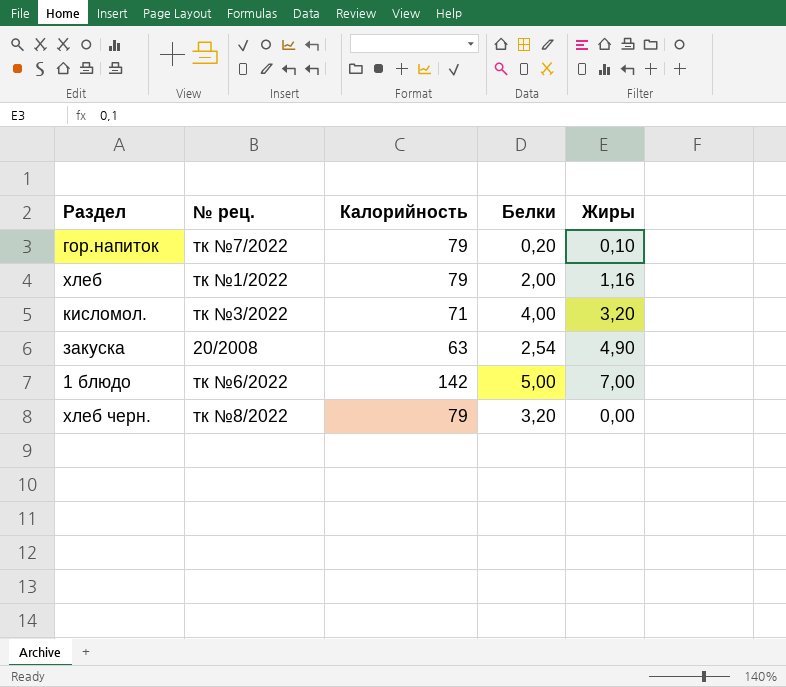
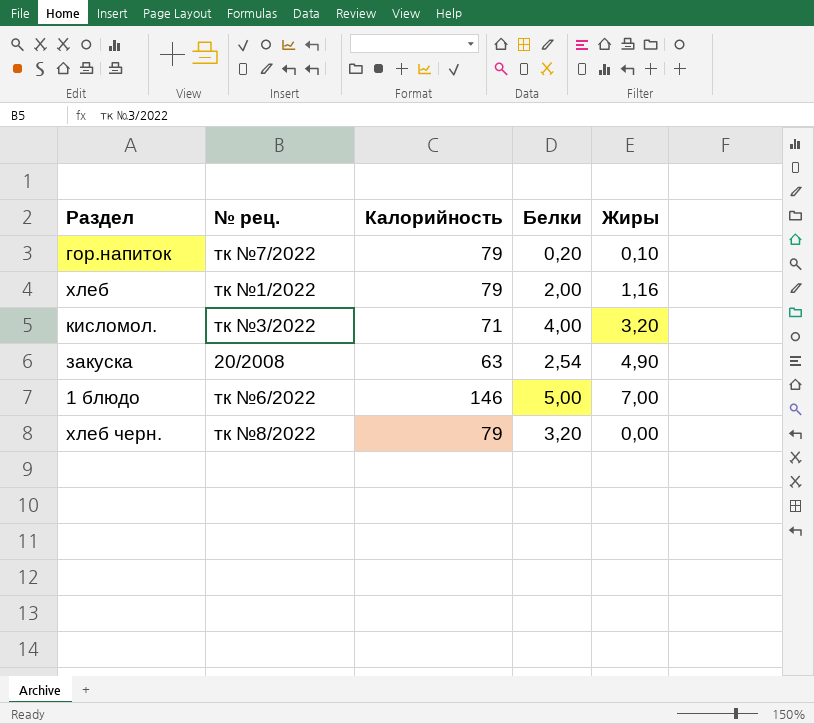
1 блюдо | Калорийность: 142 -> 146

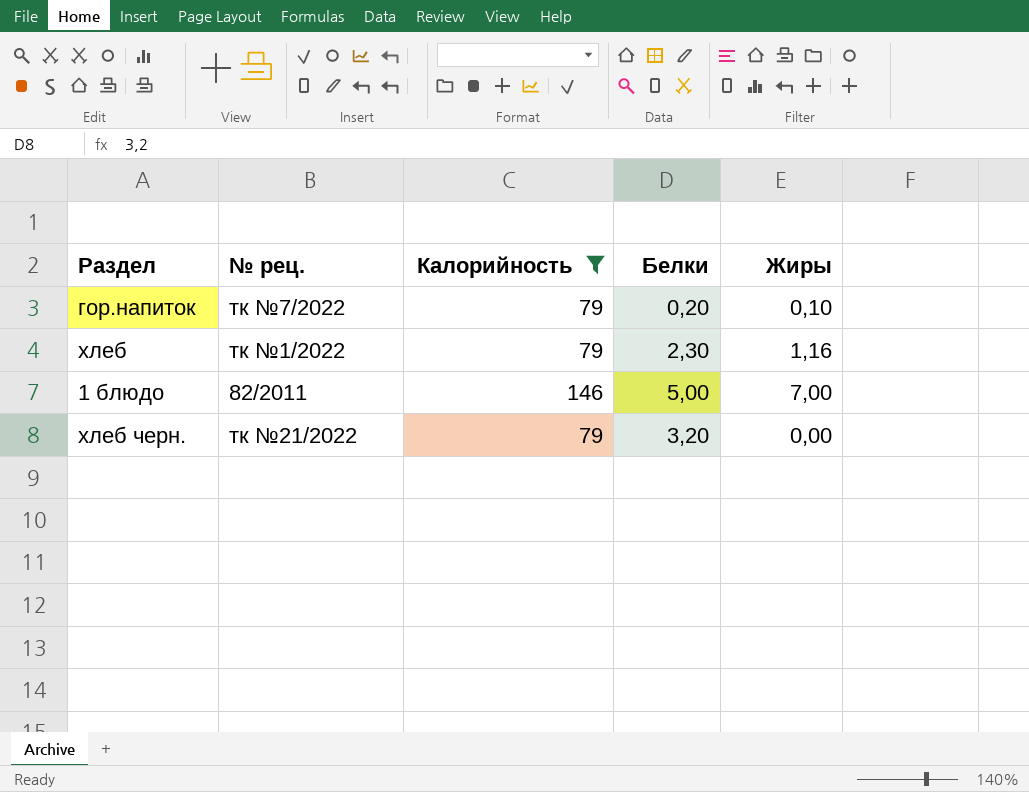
filter: none -> Калорийность >= 79
хлеб | Белки: 2,00 -> 2,30
1 блюдо | № рец.: тк №6/2022 -> 82/2011
хлеб черн. | № рец.: тк №8/2022 -> тк №21/2022

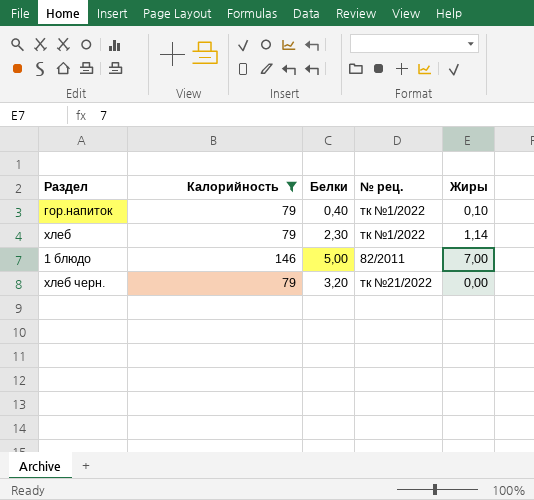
column № рец. | position: 2 -> 4
гор.напиток | Белки: 0,20 -> 0,40
гор.напиток | № рец.: тк №7/2022 -> тк №1/2022
хлеб | Жиры: 1,16 -> 1,14

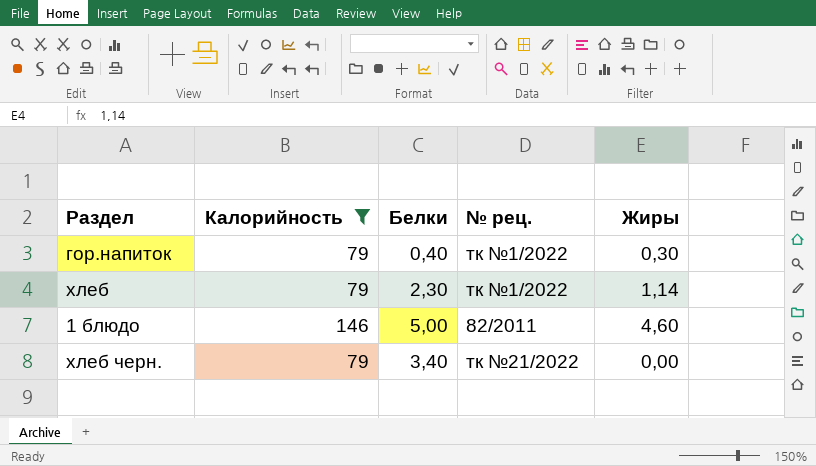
гор.напиток | Жиры: 0,10 -> 0,30
1 блюдо | Жиры: 7,00 -> 4,60
хлеб черн. | Белки: 3,20 -> 3,40

